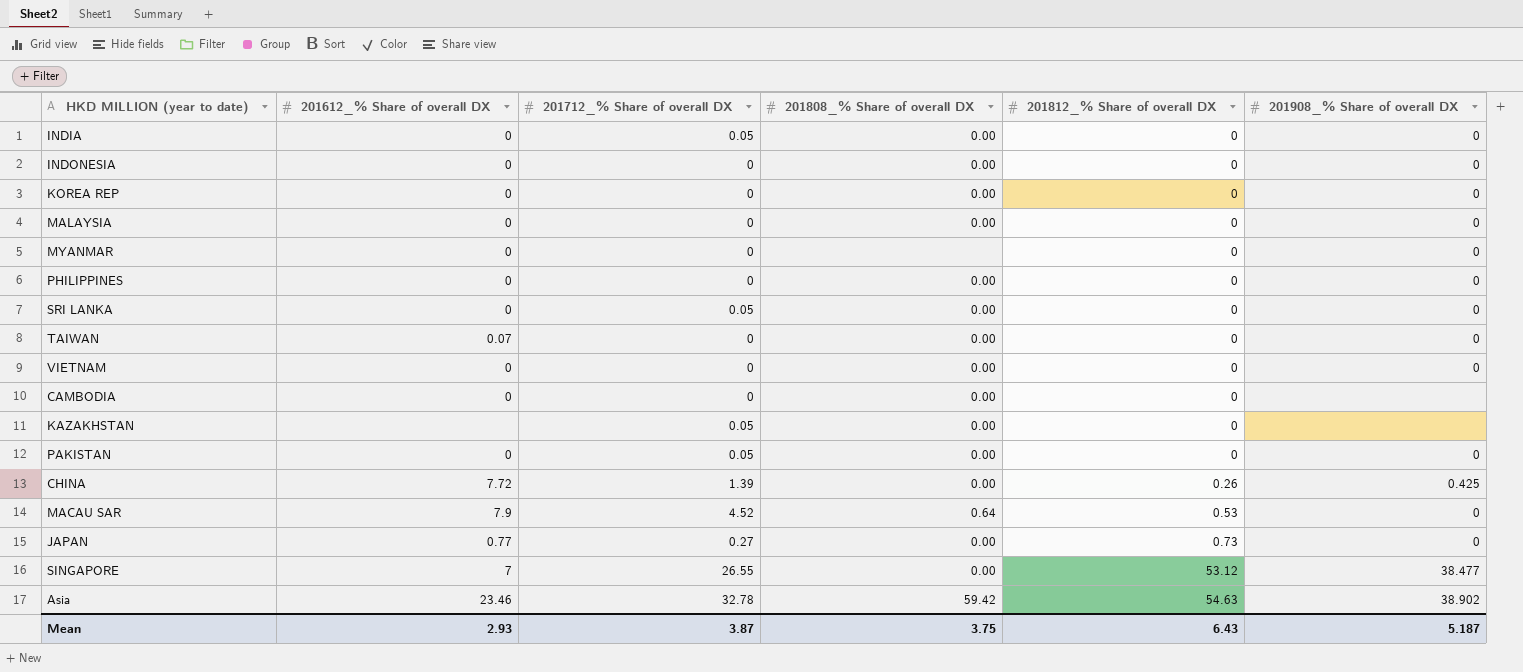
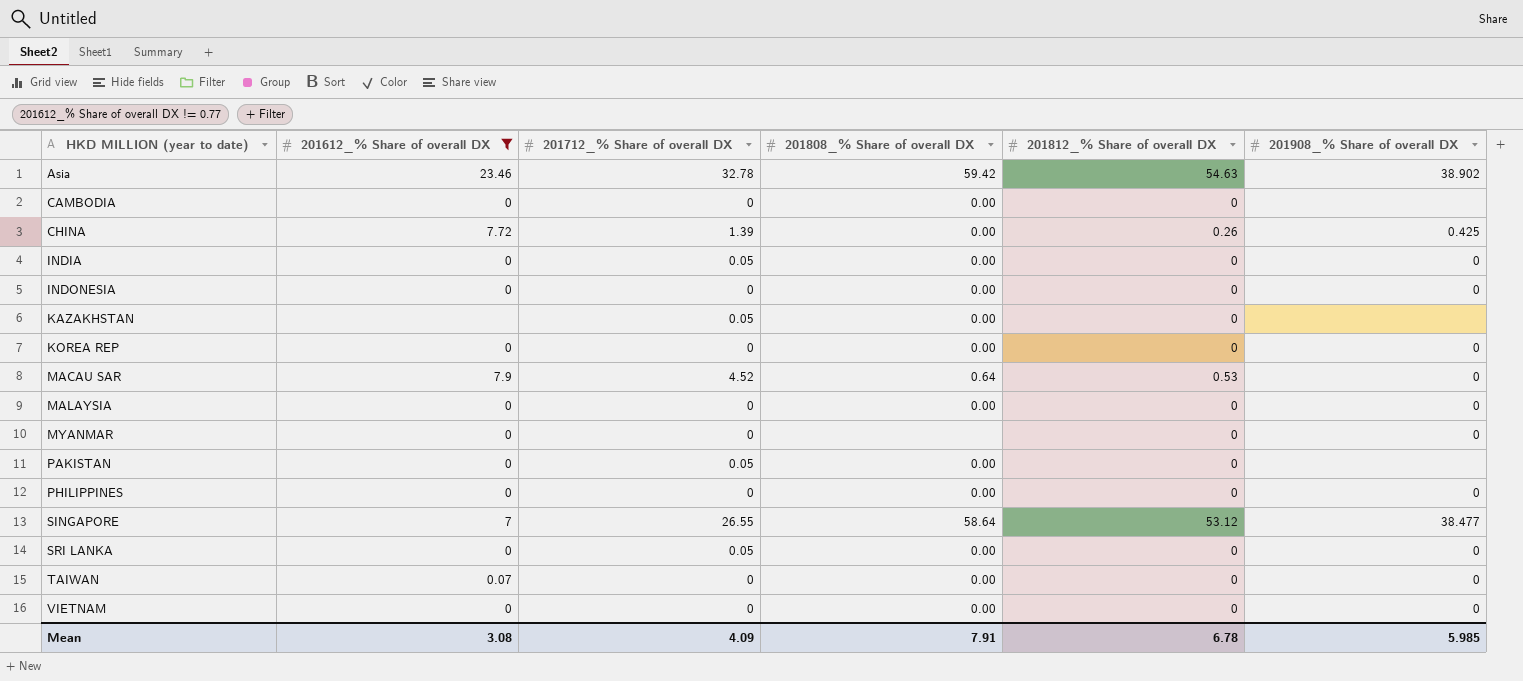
filter: none -> 201612_% Share of overall DX != 0.77
row order: 201812_% Share of overall DX ascending -> HKD MILLION (year to date) ascending
PAKISTAN | 201908_% Share of overall DX: 0 -> none
SINGAPORE | 201808_% Share of overall DX: 0.00 -> 58.64
Mean | 201612_% Share of overall DX: 2.93 -> 3.08
Mean | 201712_% Share of overall DX: 3.87 -> 4.09
Mean | 201808_% Share of overall DX: 3.75 -> 7.91
Mean | 201812_% Share of overall DX: 6.43 -> 6.78
Mean | 201908_% Share of overall DX: 5.187 -> 5.985

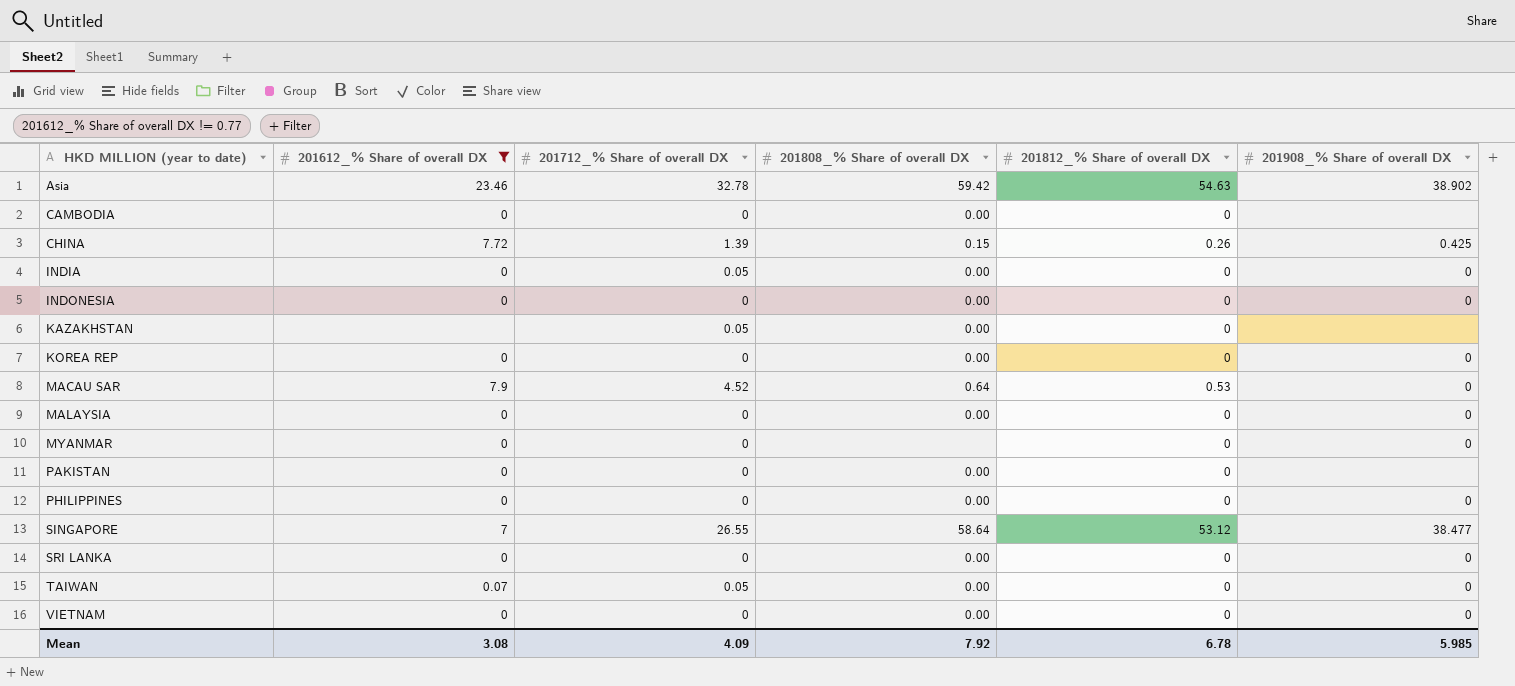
CHINA | 201808_% Share of overall DX: 0.00 -> 0.15
PAKISTAN | 201712_% Share of overall DX: 0.05 -> 0
SRI LANKA | 201712_% Share of overall DX: 0.05 -> 0
TAIWAN | 201712_% Share of overall DX: 0 -> 0.05
Mean | 201808_% Share of overall DX: 7.91 -> 7.92

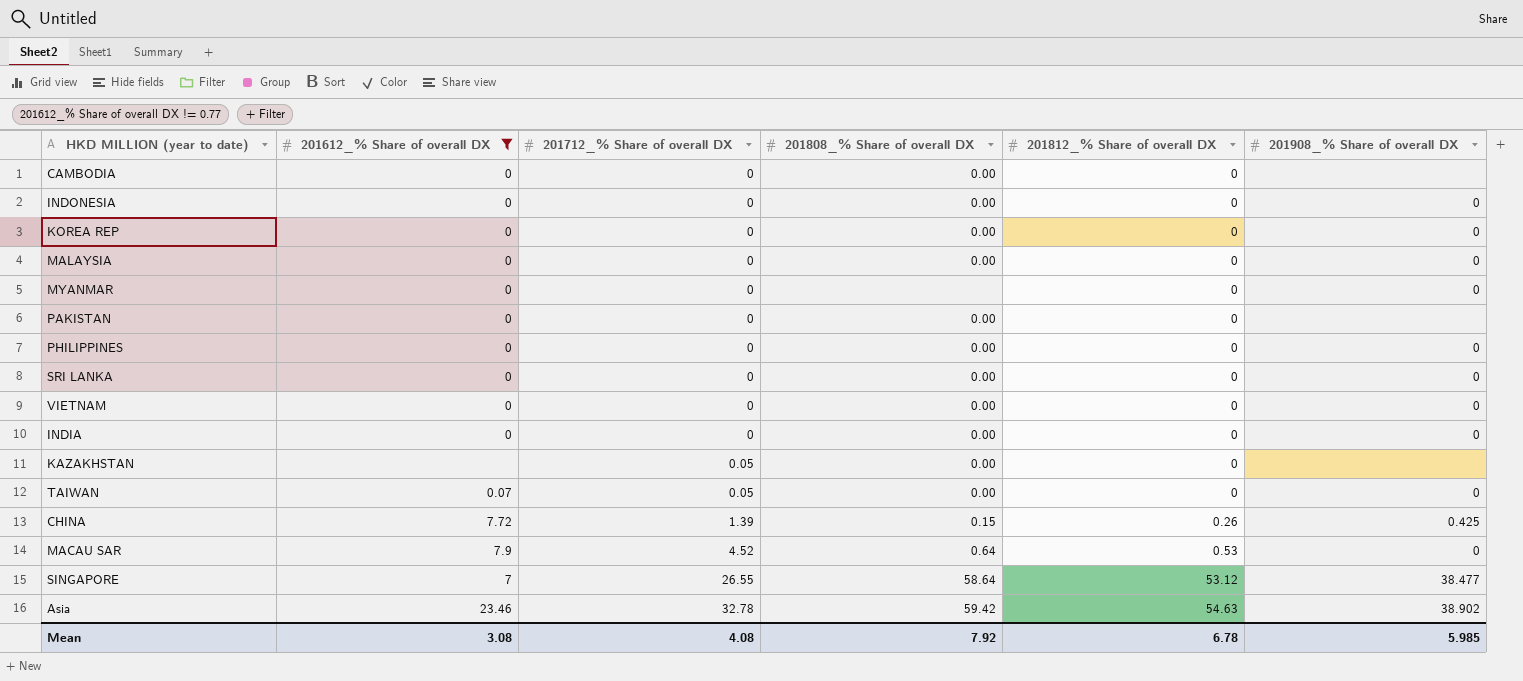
row order: HKD MILLION (year to date) ascending -> 201712_% Share of overall DX ascending
INDIA | 201712_% Share of overall DX: 0.05 -> 0
Mean | 201712_% Share of overall DX: 4.09 -> 4.08

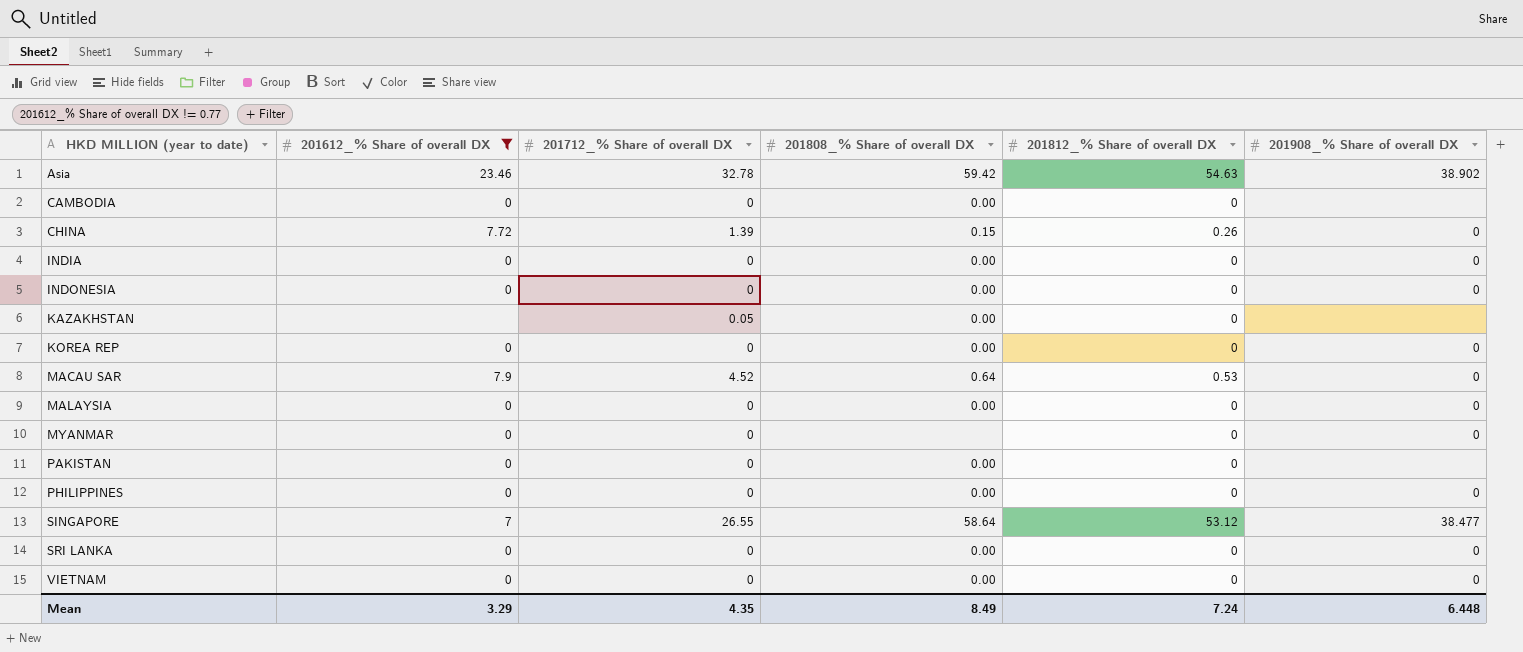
row order: 201712_% Share of overall DX ascending -> HKD MILLION (year to date) ascending
row TAIWAN: 0.07 | 0.05 | 0.00 | 0 | 0 -> none
CHINA | 201908_% Share of overall DX: 0.425 -> 0
Mean | 201612_% Share of overall DX: 3.08 -> 3.29
Mean | 201712_% Share of overall DX: 4.08 -> 4.35
Mean | 201808_% Share of overall DX: 7.92 -> 8.49
Mean | 201812_% Share of overall DX: 6.78 -> 7.24
Mean | 201908_% Share of overall DX: 5.985 -> 6.448

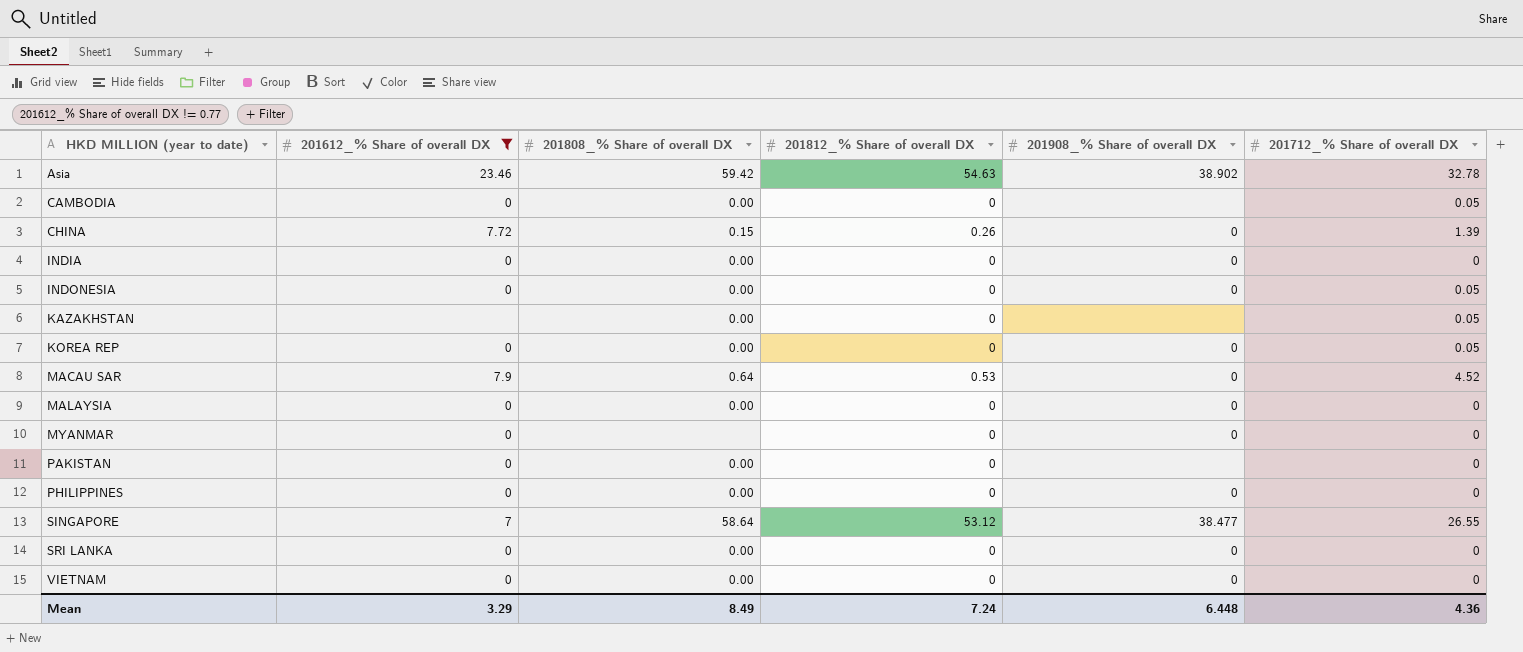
column 201712_% Share of overall DX | position: 3 -> 6
CAMBODIA | 201712_% Share of overall DX: 0 -> 0.05
INDONESIA | 201712_% Share of overall DX: 0 -> 0.05
KOREA REP | 201712_% Share of overall DX: 0 -> 0.05
Mean | 201712_% Share of overall DX: 4.35 -> 4.36

